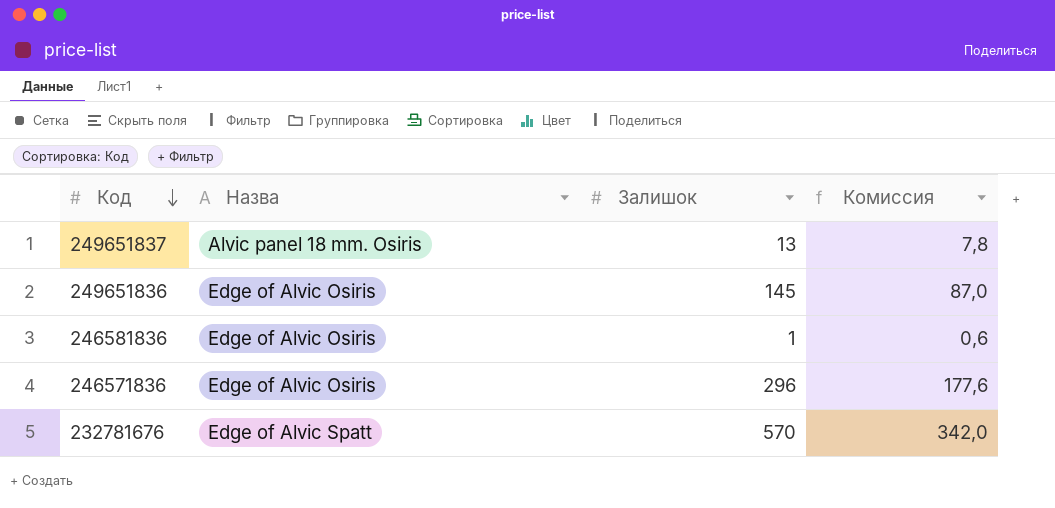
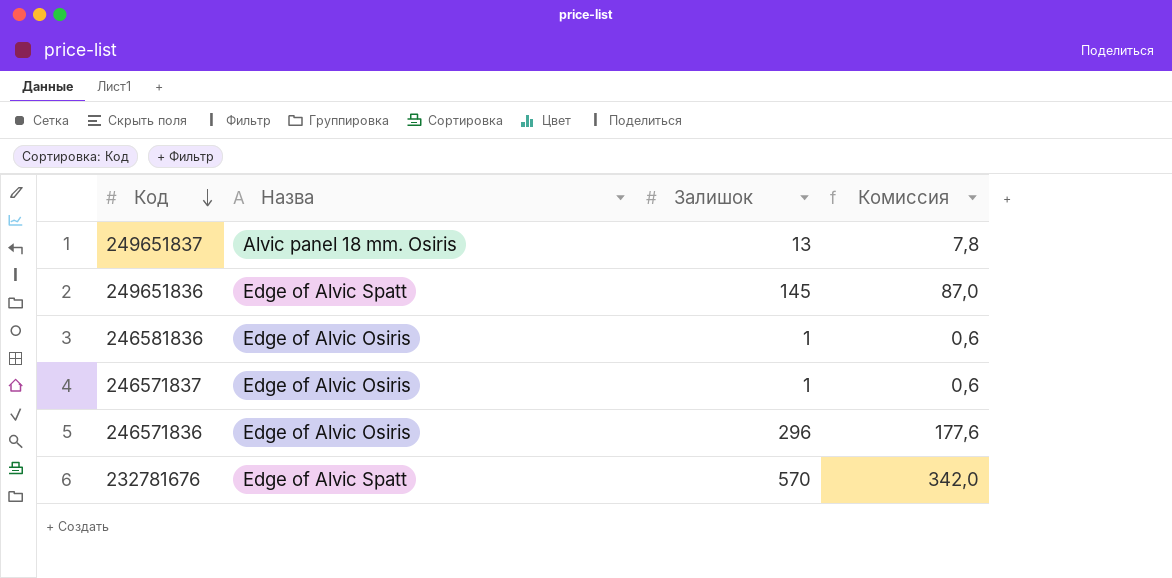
249651836 | Назва: Edge of Alvic Osiris -> Edge of Alvic Spatt
row 246571837: none -> Edge of Alvic Osiris | 1 | 0,6

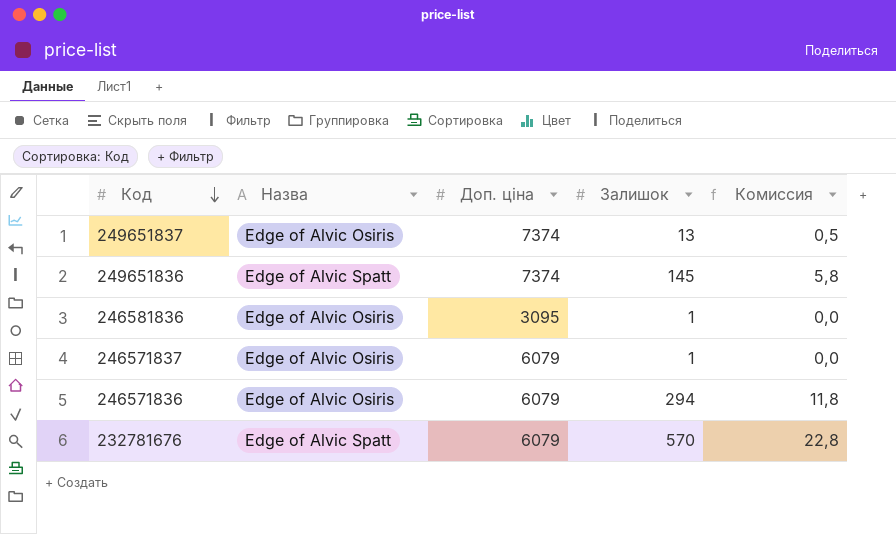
column Доп. ціна | position: none -> 3
column Комиссия | formula: [Залишок] * 0,6 -> [Залишок] * 0,04
249651837 | Назва: Alvic panel 18 mm. Osiris -> Edge of Alvic Osiris
246571836 | Залишок: 296 -> 294

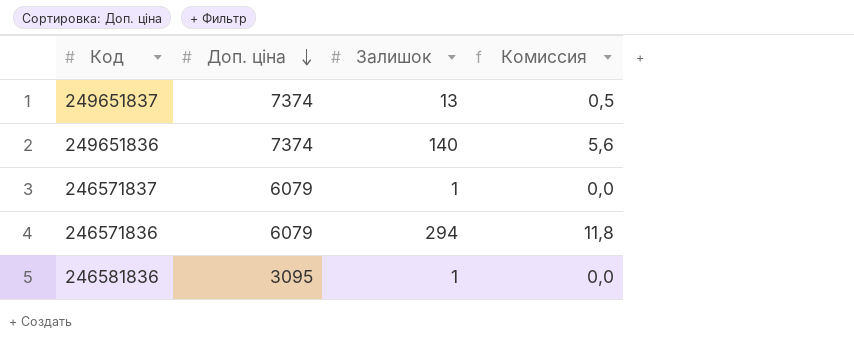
row order: Код descending -> Доп. ціна descending
column Назва | position: 2 -> none
row 232781676: Edge of Alvic Spatt | 6079 | 570 | 22,8 -> none
249651836 | Залишок: 145 -> 140
249651836 | Комиссия: 5,8 -> 5,6

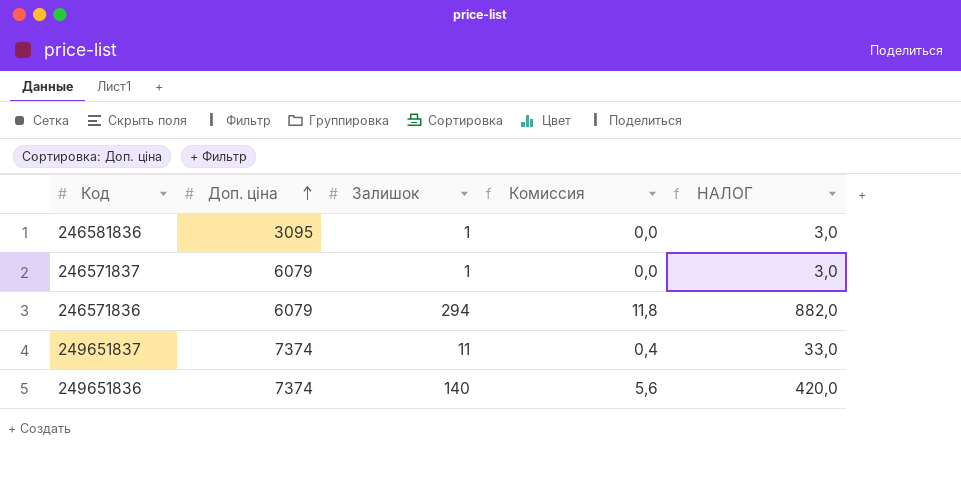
row order: Доп. ціна descending -> Доп. ціна ascending
column НАЛОГ | formula: none -> [Залишок] * 3
249651837 | Залишок: 13 -> 11
249651837 | Комиссия: 0,5 -> 0,4

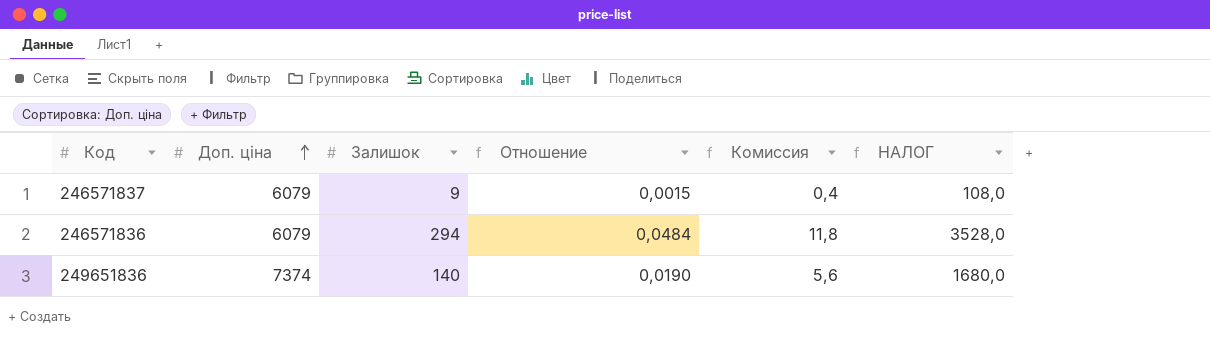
column Отношение | formula: none -> [Залишок] / [Доп. ціна]
column НАЛОГ | formula: [Залишок] * 3 -> [Залишок] * 12
row 246581836: 3095 | 1 | 0,0 | 3,0 -> none
row 249651837: 7374 | 11 | 0,4 | 33,0 -> none
246571837 | Залишок: 1 -> 9
246571837 | Комиссия: 0,0 -> 0,4

